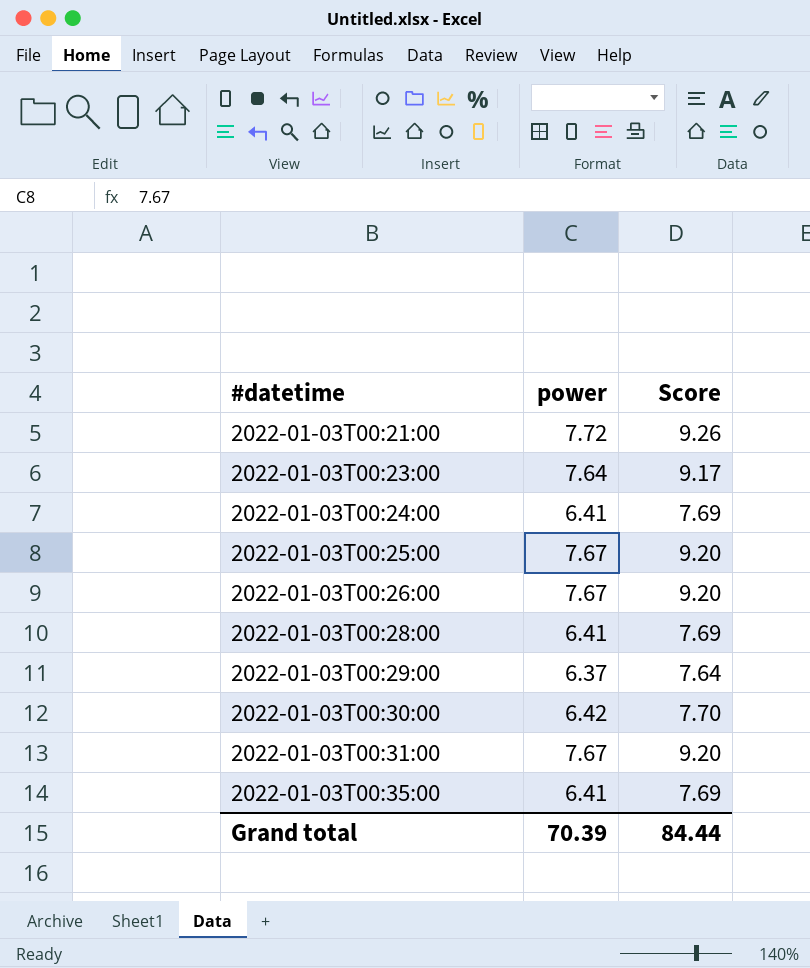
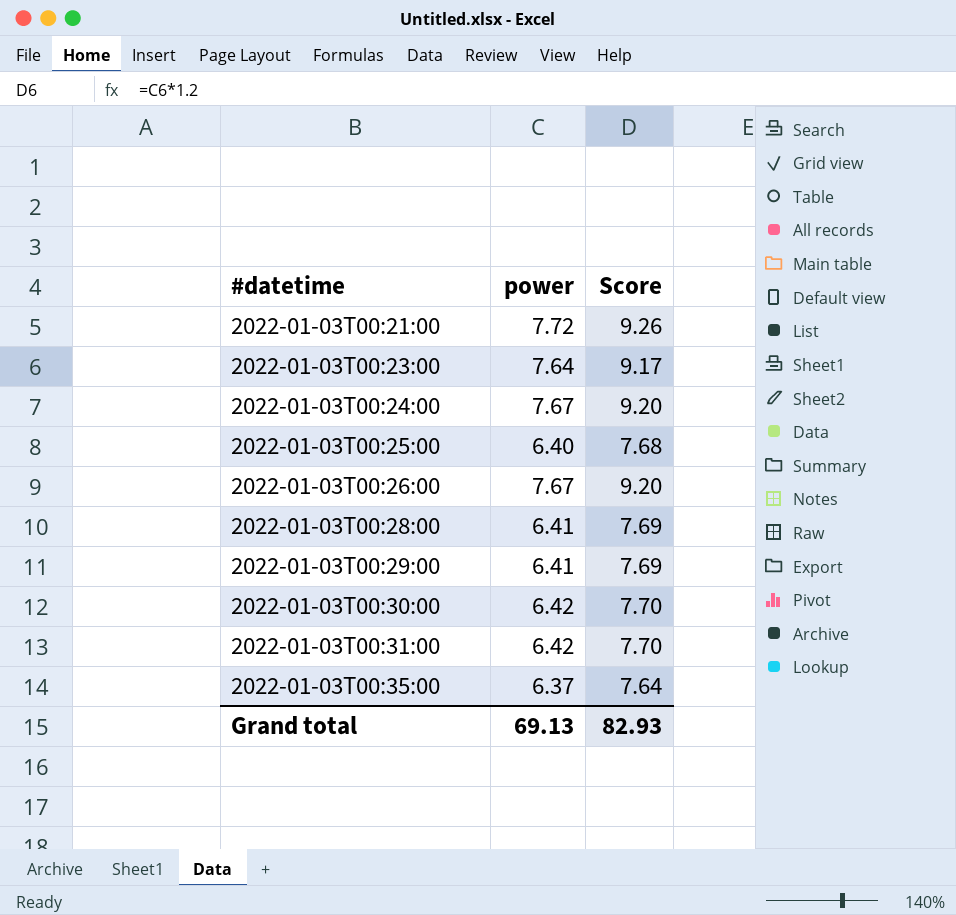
2022-01-03T00:24:00 | power: 6.41 -> 7.67
2022-01-03T00:24:00 | Score: 7.69 -> 9.20
2022-01-03T00:25:00 | power: 7.67 -> 6.40
2022-01-03T00:25:00 | Score: 9.20 -> 7.68
2022-01-03T00:29:00 | power: 6.37 -> 6.41
2022-01-03T00:29:00 | Score: 7.64 -> 7.69
2022-01-03T00:31:00 | power: 7.67 -> 6.42
2022-01-03T00:31:00 | Score: 9.20 -> 7.70
2022-01-03T00:35:00 | power: 6.41 -> 6.37
2022-01-03T00:35:00 | Score: 7.69 -> 7.64
Grand total | power: 70.39 -> 69.13
Grand total | Score: 84.44 -> 82.93

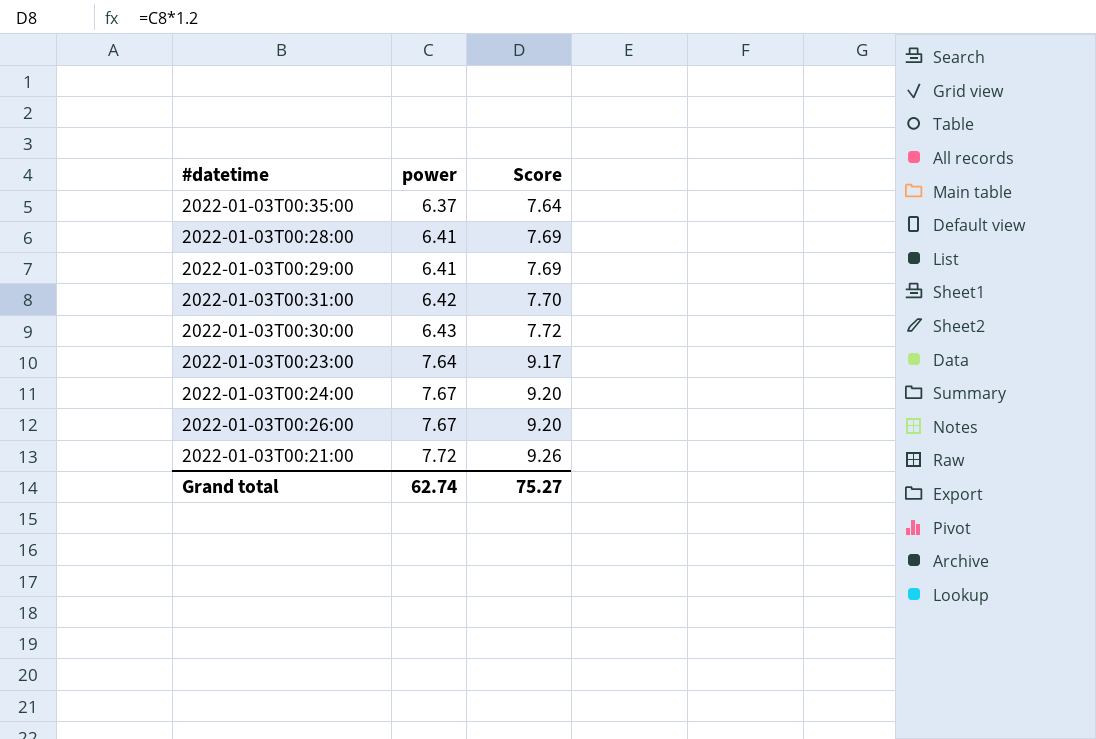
row order: #datetime ascending -> power ascending
row 2022-01-03T00:25:00: 6.40 | 7.68 -> none
2022-01-03T00:30:00 | power: 6.42 -> 6.43
2022-01-03T00:30:00 | Score: 7.70 -> 7.72
Grand total | power: 69.13 -> 62.74
Grand total | Score: 82.93 -> 75.27

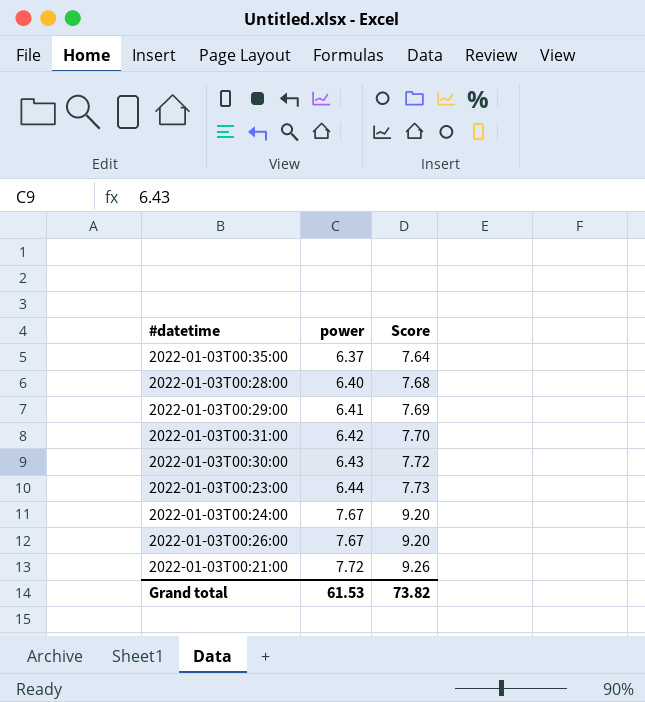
2022-01-03T00:28:00 | power: 6.41 -> 6.40
2022-01-03T00:28:00 | Score: 7.69 -> 7.68
2022-01-03T00:23:00 | power: 7.64 -> 6.44
2022-01-03T00:23:00 | Score: 9.17 -> 7.73
Grand total | power: 62.74 -> 61.53
Grand total | Score: 75.27 -> 73.82

